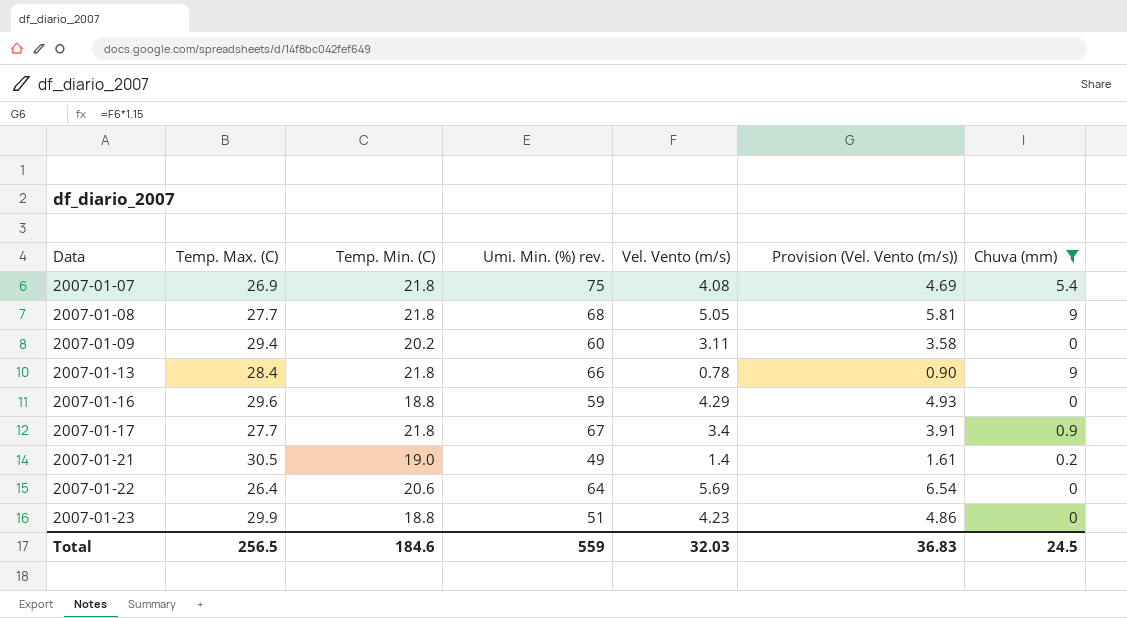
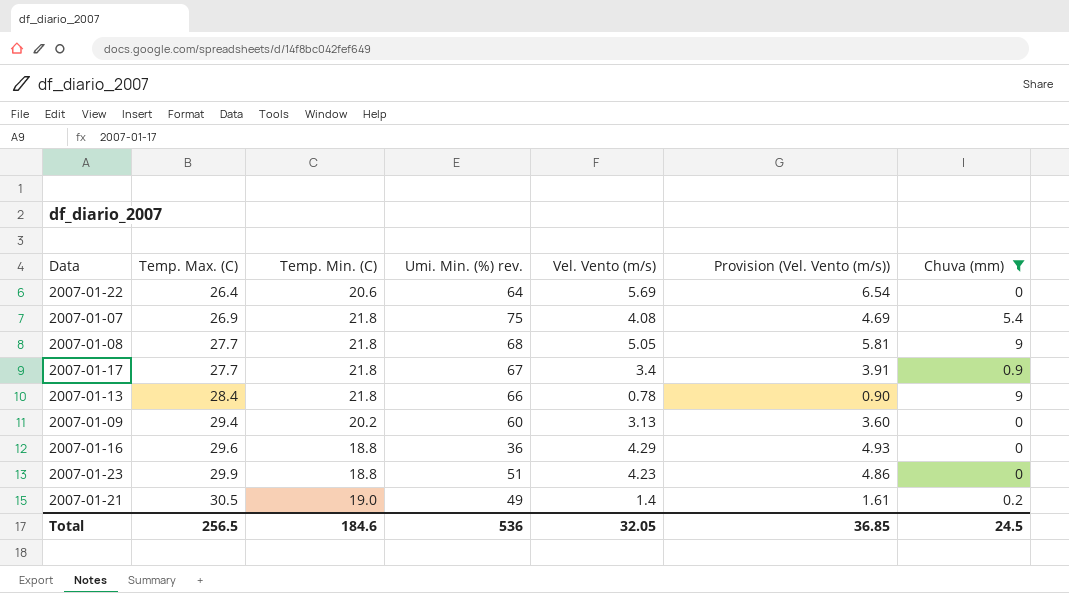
row order: Data ascending -> Temp. Max. (C) ascending
2007-01-09 | Vel. Vento (m/s): 3.11 -> 3.13
2007-01-09 | Provision (Vel. Vento (m/s)): 3.58 -> 3.60
2007-01-16 | Umi. Min. (%) rev.: 59 -> 36
Total | Umi. Min. (%) rev.: 559 -> 536
Total | Vel. Vento (m/s): 32.03 -> 32.05
Total | Provision (Vel. Vento (m/s)): 36.83 -> 36.85

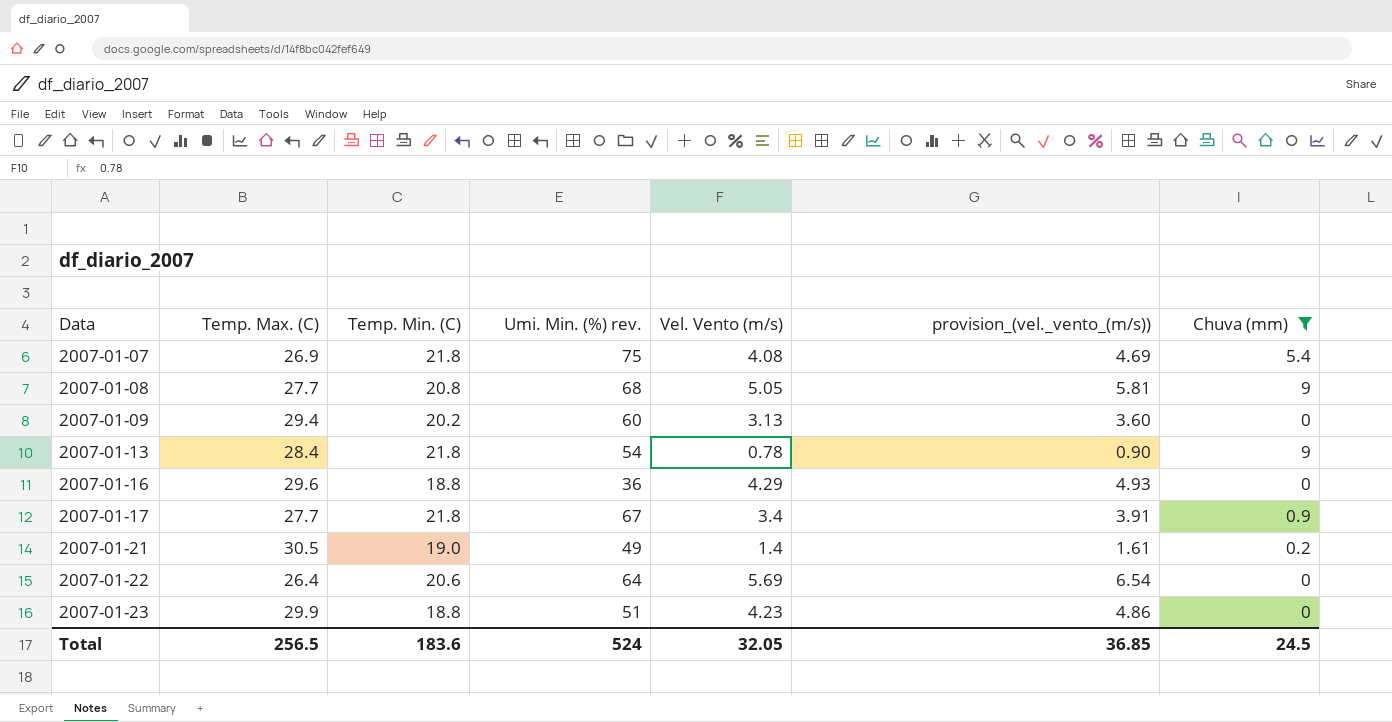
row order: Temp. Max. (C) ascending -> Data ascending
column name: Provision (Vel. Vento (m/s)) -> provision_(vel._vento_(m/s))
2007-01-08 | Temp. Min. (C): 21.8 -> 20.8
2007-01-13 | Umi. Min. (%) rev.: 66 -> 54
Total | Temp. Min. (C): 184.6 -> 183.6
Total | Umi. Min. (%) rev.: 536 -> 524

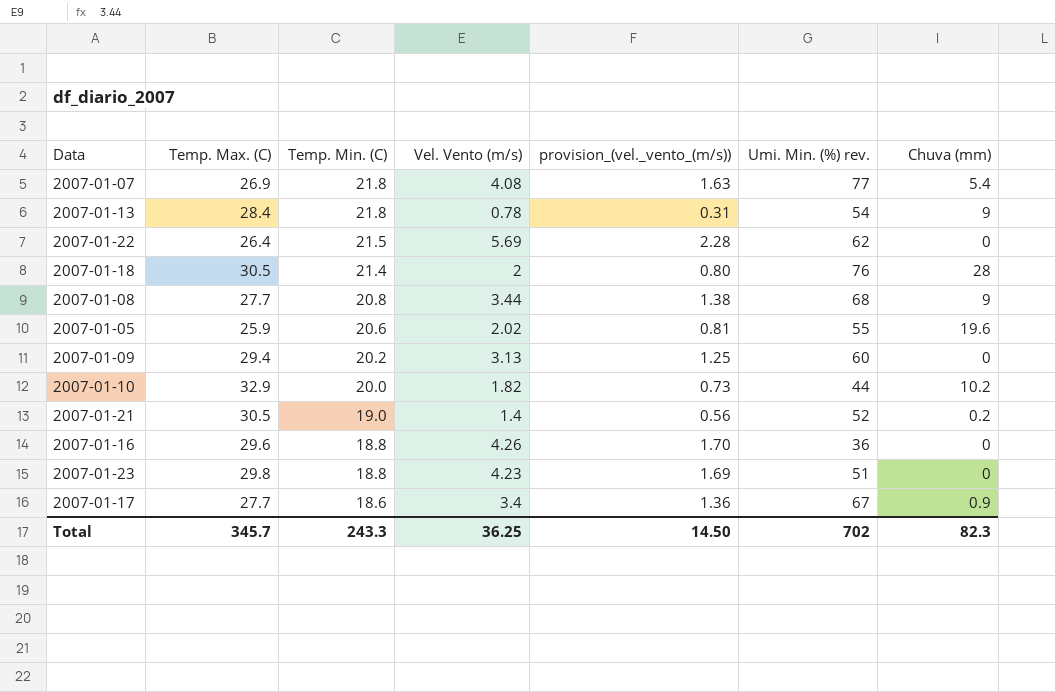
filter: Chuva (mm) <= 9 -> none
row order: Data ascending -> Temp. Min. (C) descending
column provision_(vel._vento_(m/s)) | formula: [Vel. Vento (m/s)] * 1.15 -> [Vel. Vento (m/s)] * 0.4
column Umi. Min. (%) rev. | position: 4 -> 6
2007-01-07 | Umi. Min. (%) rev.: 75 -> 77
2007-01-22 | Temp. Min. (C): 20.6 -> 21.5
2007-01-22 | Umi. Min. (%) rev.: 64 -> 62
2007-01-08 | Vel. Vento (m/s): 5.05 -> 3.44
2007-01-21 | Umi. Min. (%) rev.: 49 -> 52
2007-01-16 | Vel. Vento (m/s): 4.29 -> 4.26
2007-01-23 | Temp. Max. (C): 29.9 -> 29.8
2007-01-17 | Temp. Min. (C): 21.8 -> 18.6
Total | Temp. Max. (C): 256.5 -> 345.7
Total | Temp. Min. (C): 183.6 -> 243.3
Total | Vel. Vento (m/s): 32.05 -> 36.25
Total | provision_(vel._vento_(m/s)): 36.85 -> 14.50
Total | Umi. Min. (%) rev.: 524 -> 702
Total | Chuva (mm): 24.5 -> 82.3

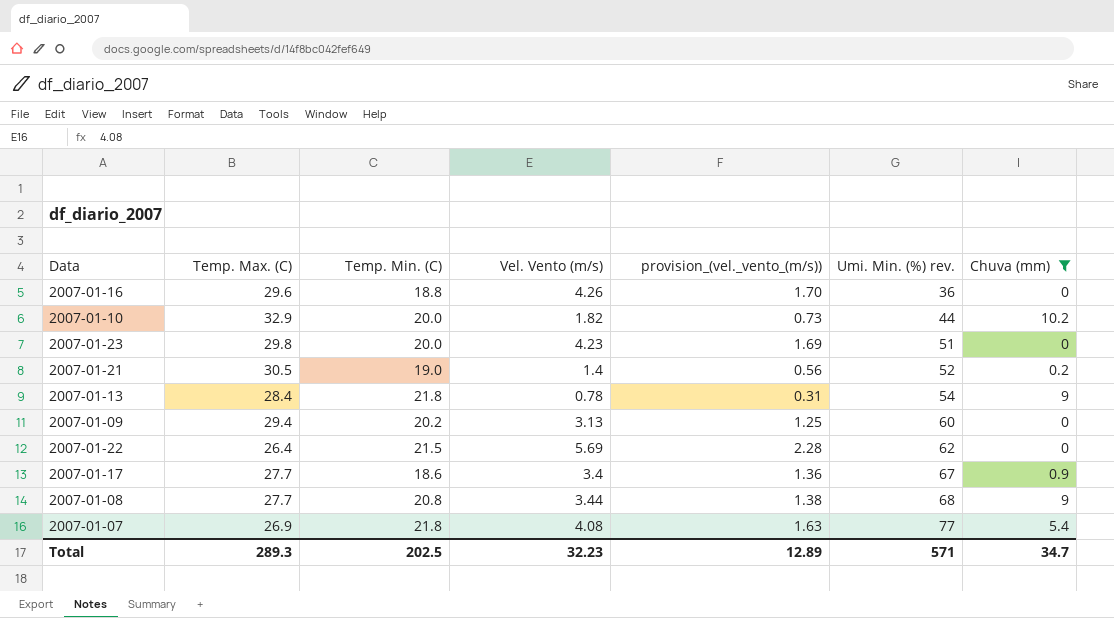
filter: none -> Chuva (mm) <= 10.2
row order: Temp. Min. (C) descending -> Umi. Min. (%) rev. ascending
2007-01-23 | Temp. Min. (C): 18.8 -> 20.0
Total | Temp. Max. (C): 345.7 -> 289.3
Total | Temp. Min. (C): 243.3 -> 202.5
Total | Vel. Vento (m/s): 36.25 -> 32.23
Total | provision_(vel._vento_(m/s)): 14.50 -> 12.89
Total | Umi. Min. (%) rev.: 702 -> 571
Total | Chuva (mm): 82.3 -> 34.7

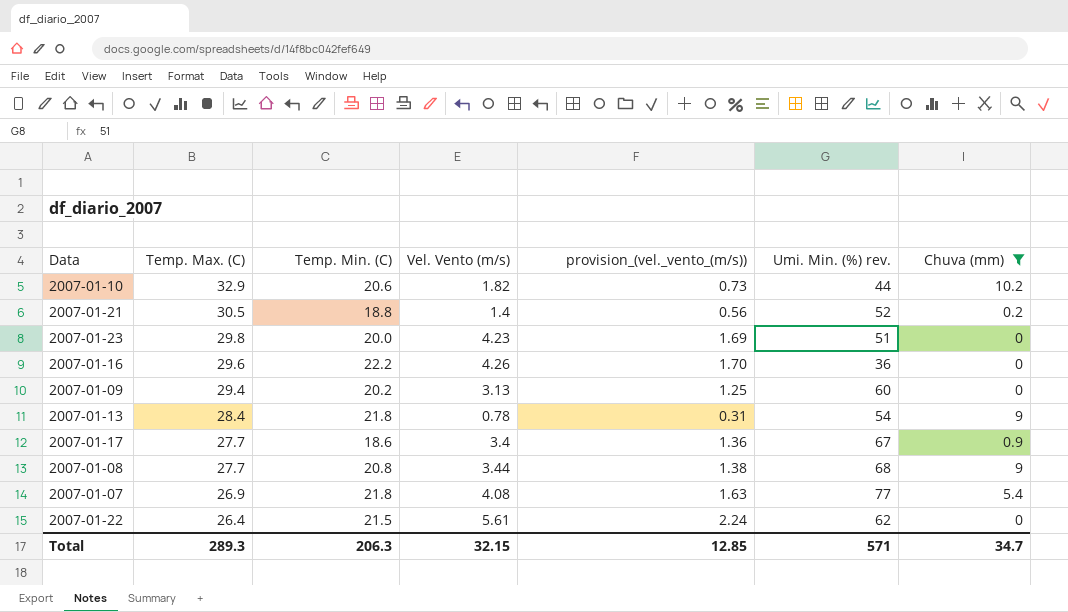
row order: Umi. Min. (%) rev. ascending -> Temp. Max. (C) descending
2007-01-10 | Temp. Min. (C): 20.0 -> 20.6
2007-01-21 | Temp. Min. (C): 19.0 -> 18.8
2007-01-16 | Temp. Min. (C): 18.8 -> 22.2
2007-01-22 | Vel. Vento (m/s): 5.69 -> 5.61
2007-01-22 | provision_(vel._vento_(m/s)): 2.28 -> 2.24
Total | Temp. Min. (C): 202.5 -> 206.3
Total | Vel. Vento (m/s): 32.23 -> 32.15
Total | provision_(vel._vento_(m/s)): 12.89 -> 12.85

